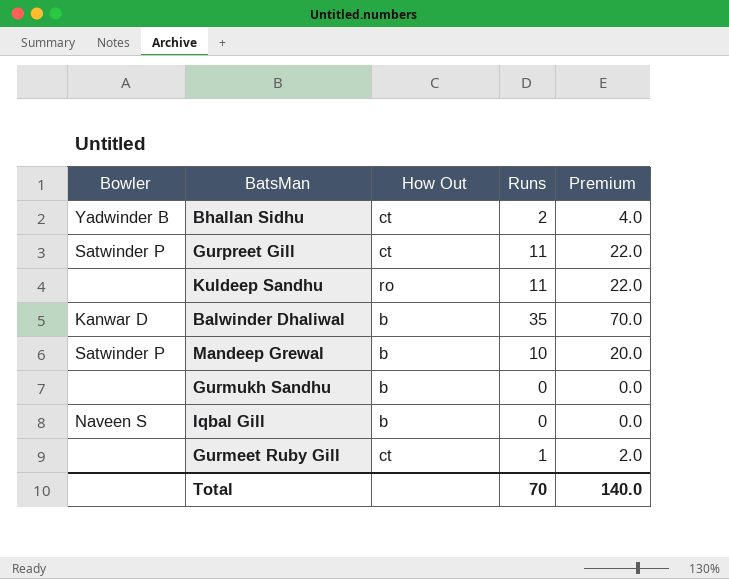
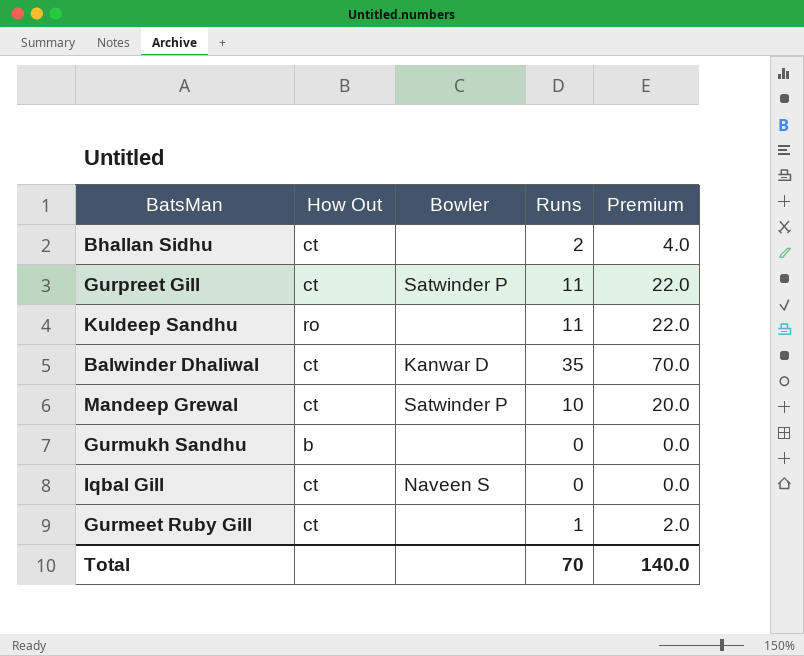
column Bowler | position: 1 -> 3
Bhallan Sidhu | Bowler: Yadwinder B -> none
Balwinder Dhaliwal | How Out: b -> ct
Mandeep Grewal | How Out: b -> ct
Iqbal Gill | How Out: b -> ct

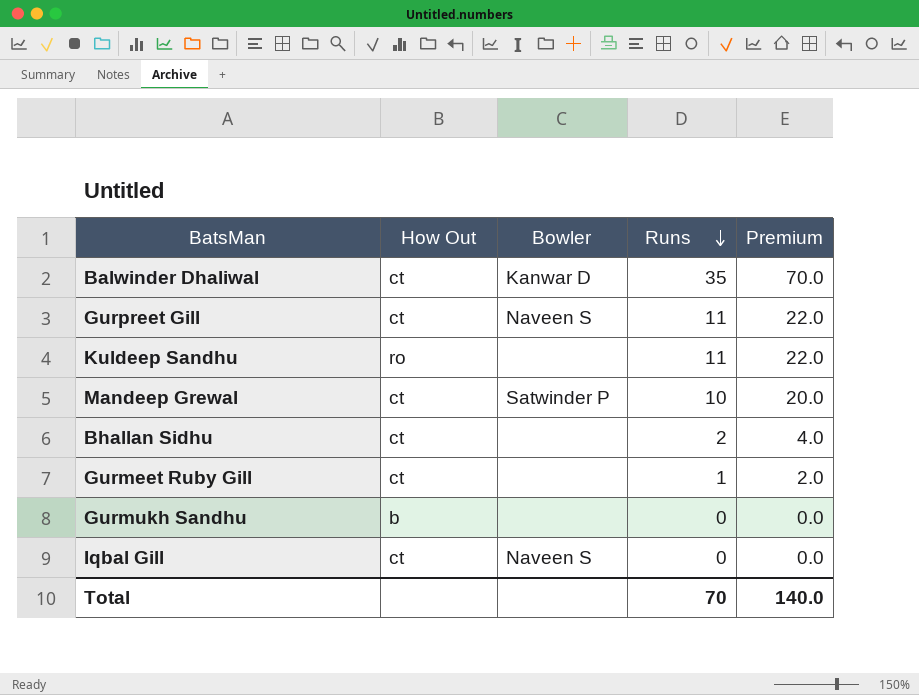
row order: none -> Runs descending
Gurpreet Gill | Bowler: Satwinder P -> Naveen S

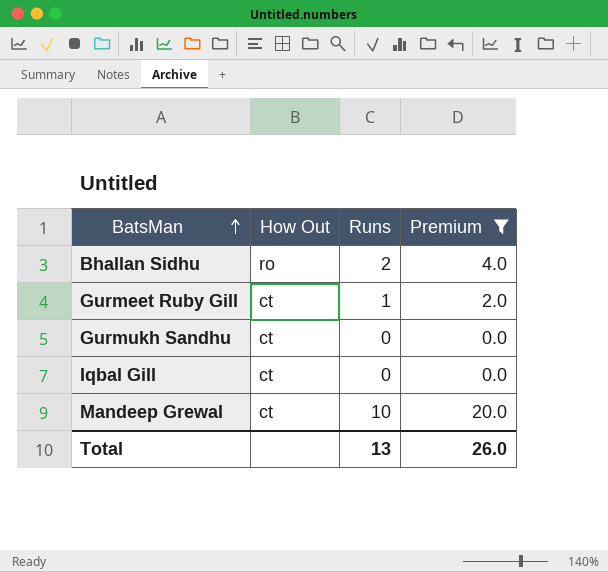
filter: none -> Premium <= 20.0
row order: Runs descending -> BatsMan ascending
column Bowler | position: 3 -> none
Bhallan Sidhu | How Out: ct -> ro
Gurmukh Sandhu | How Out: b -> ct
Total | Runs: 70 -> 13
Total | Premium: 140.0 -> 26.0

